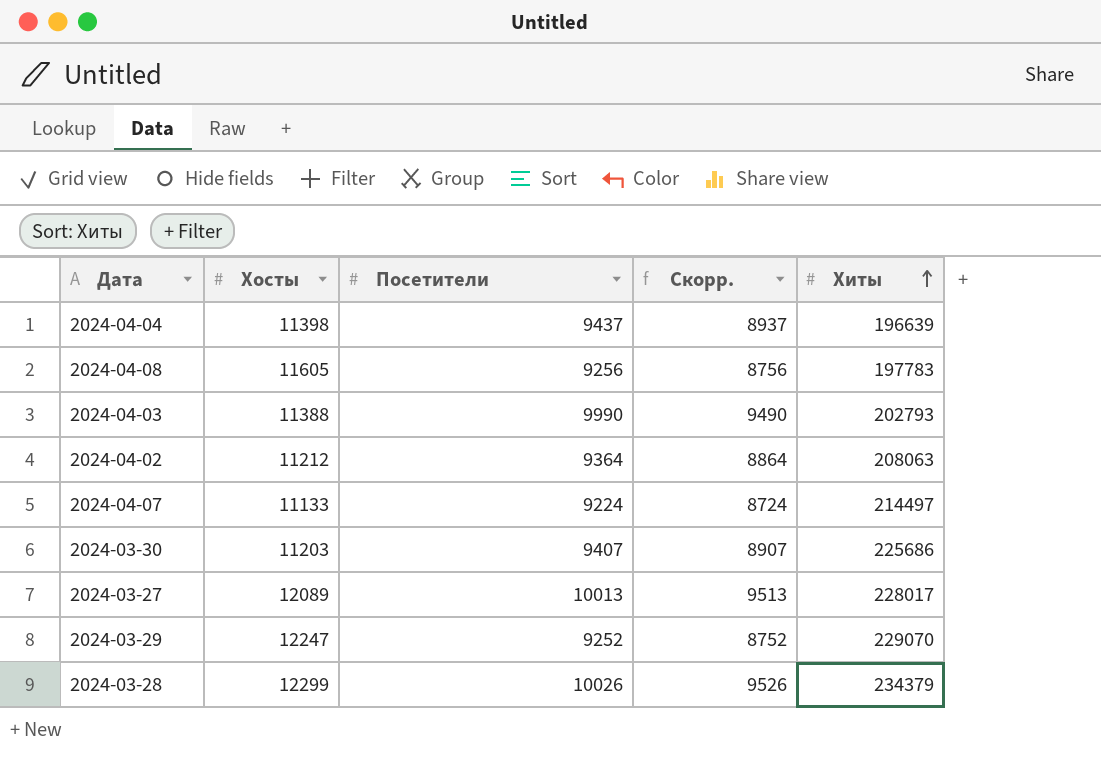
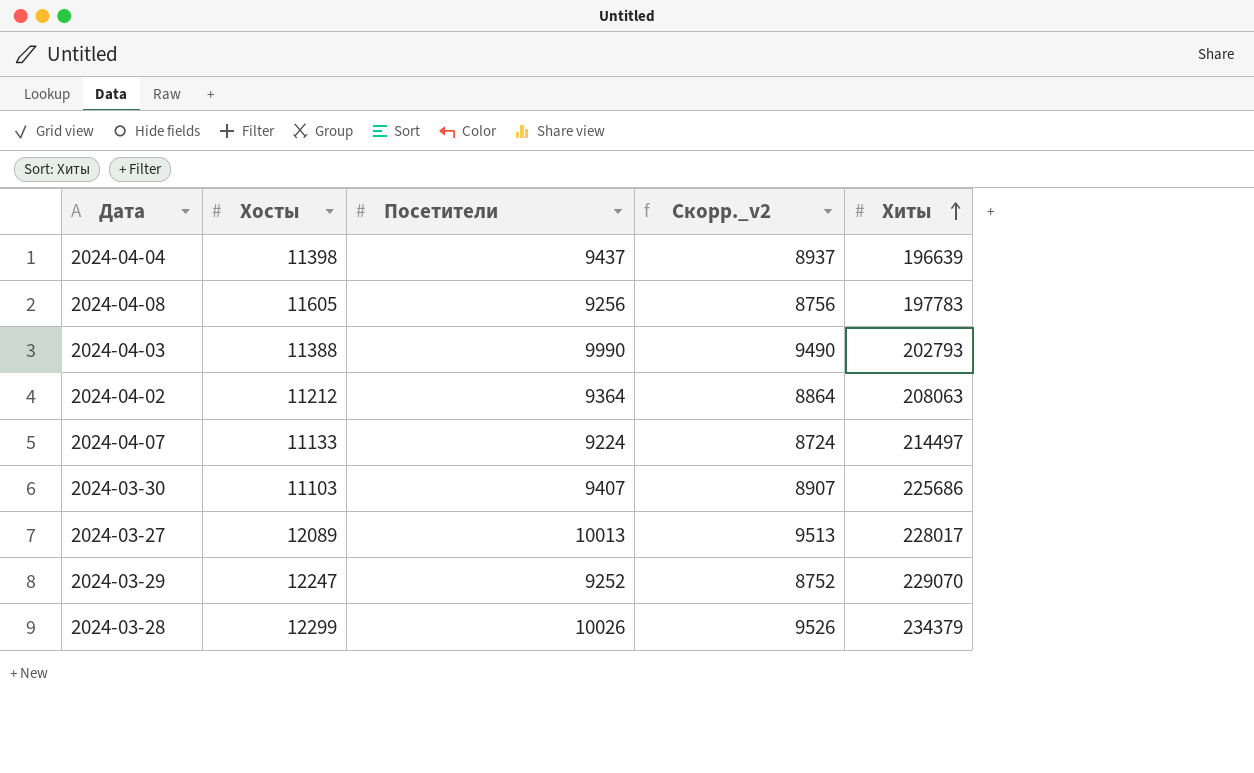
column name: Скорр. -> Скорр._v2
2024-03-30 | Хосты: 11203 -> 11103

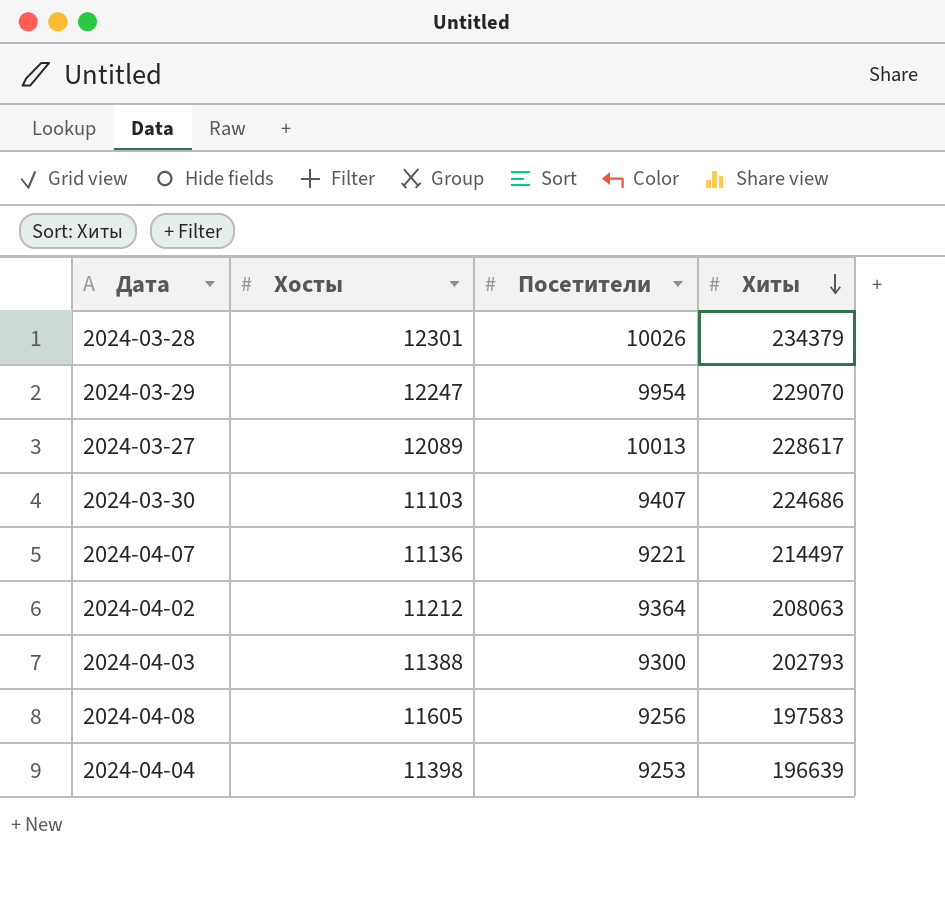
row order: Хиты ascending -> Хиты descending
column Скорр._v2 | formula: [Посетители] - 500 -> none
2024-03-28 | Хосты: 12299 -> 12301
2024-03-29 | Посетители: 9252 -> 9954
2024-03-27 | Хиты: 228017 -> 228617
2024-03-30 | Хиты: 225686 -> 224686
2024-04-07 | Хосты: 11133 -> 11136
2024-04-07 | Посетители: 9224 -> 9221
2024-04-03 | Посетители: 9990 -> 9300
2024-04-08 | Хиты: 197783 -> 197583
2024-04-04 | Посетители: 9437 -> 9253

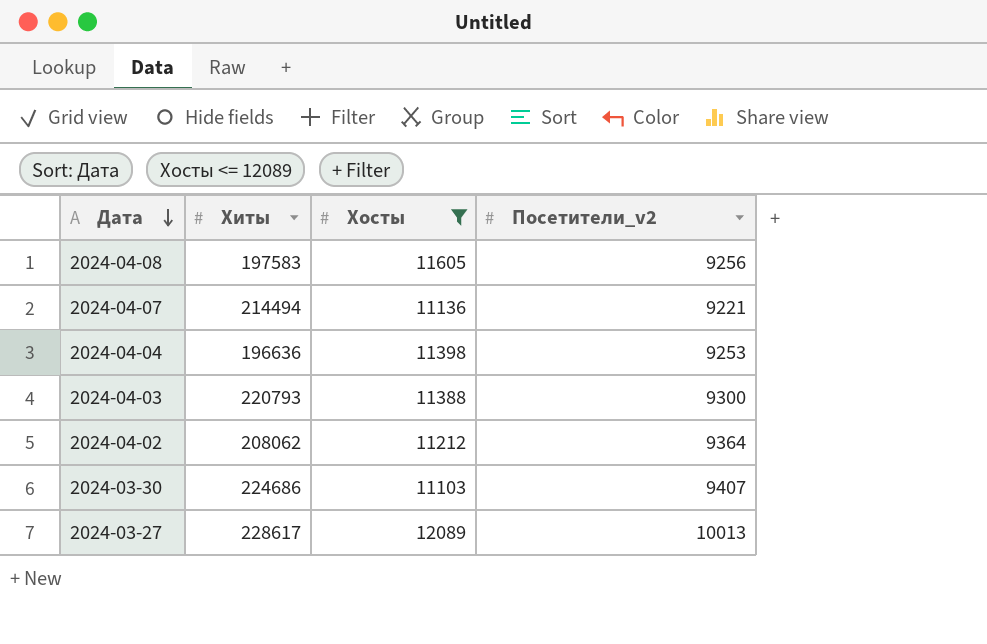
filter: none -> Хосты <= 12089
row order: Хиты descending -> Дата descending
column Хиты | position: 4 -> 2
column name: Посетители -> Посетители_v2
2024-04-07 | Хиты: 214497 -> 214494
2024-04-04 | Хиты: 196639 -> 196636
2024-04-03 | Хиты: 202793 -> 220793
2024-04-02 | Хиты: 208063 -> 208062

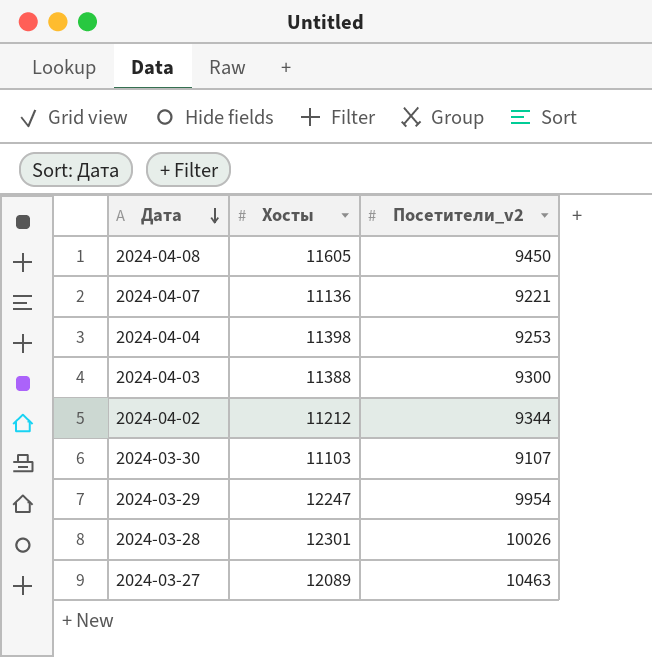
filter: Хосты <= 12089 -> none
column Хиты | position: 2 -> none
2024-04-08 | Посетители_v2: 9256 -> 9450
2024-04-02 | Посетители_v2: 9364 -> 9344
2024-03-30 | Посетители_v2: 9407 -> 9107
2024-03-27 | Посетители_v2: 10013 -> 10463

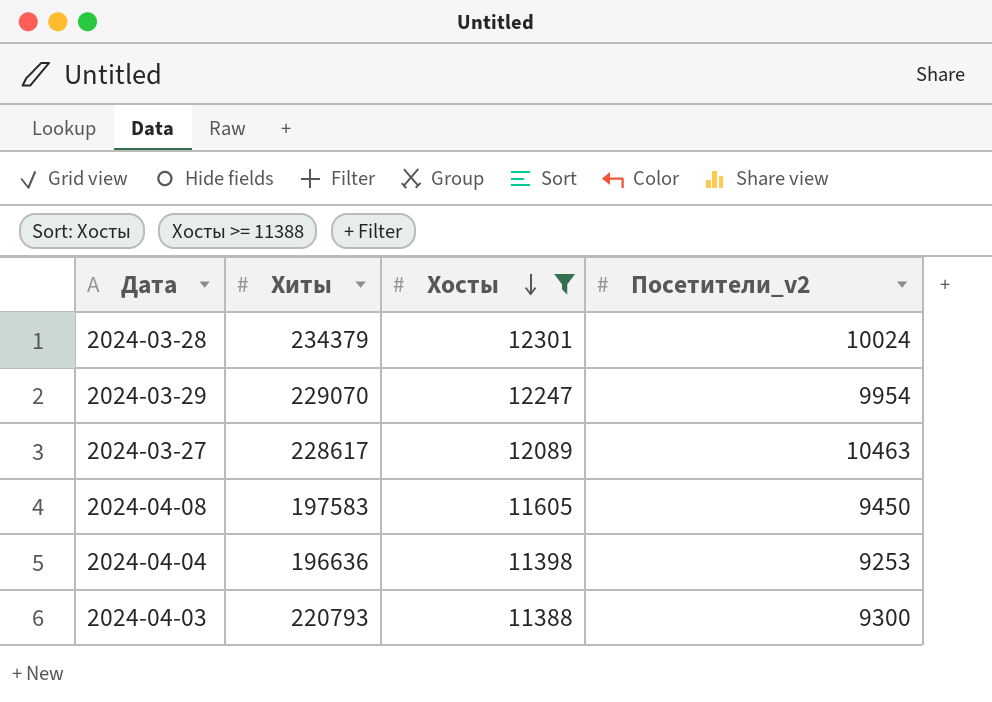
filter: none -> Хосты >= 11388
row order: Дата descending -> Хосты descending
column Хиты | position: none -> 2
2024-03-28 | Посетители_v2: 10026 -> 10024

